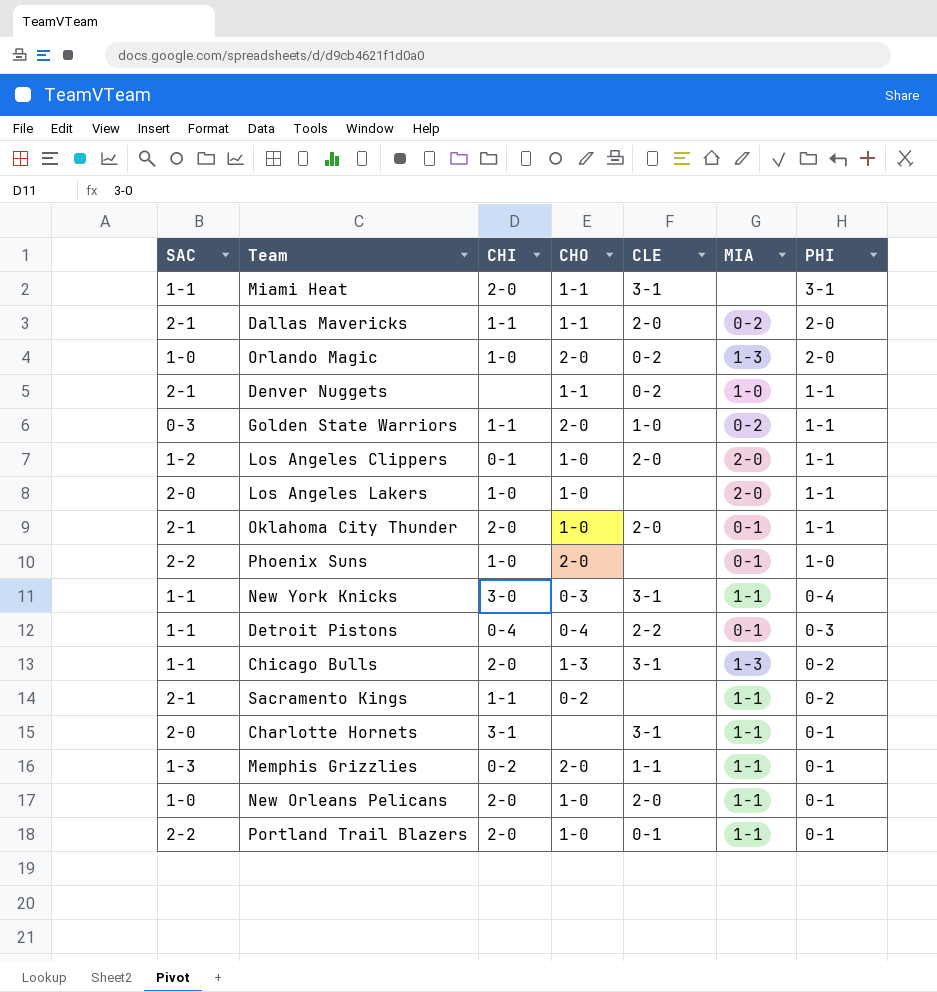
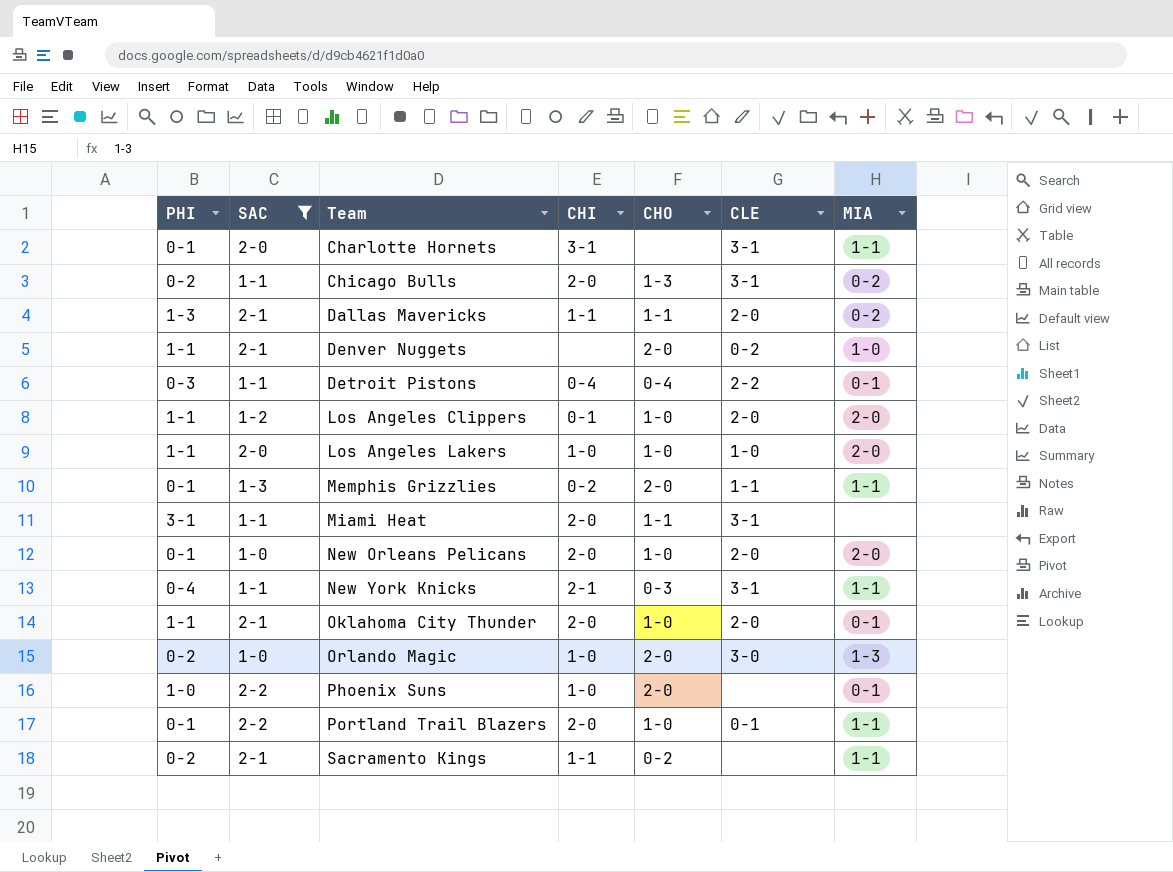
filter: none -> SAC != 0-3
row order: PHI descending -> Team ascending
column PHI | position: 7 -> 1
Chicago Bulls | MIA: 1-3 -> 0-2
Dallas Mavericks | PHI: 2-0 -> 1-3
Denver Nuggets | CHO: 1-1 -> 2-0
Los Angeles Lakers | CLE: none -> 1-0
New Orleans Pelicans | MIA: 1-1 -> 2-0
New York Knicks | CHI: 3-0 -> 2-1
Orlando Magic | PHI: 2-0 -> 0-2
Orlando Magic | CLE: 0-2 -> 3-0

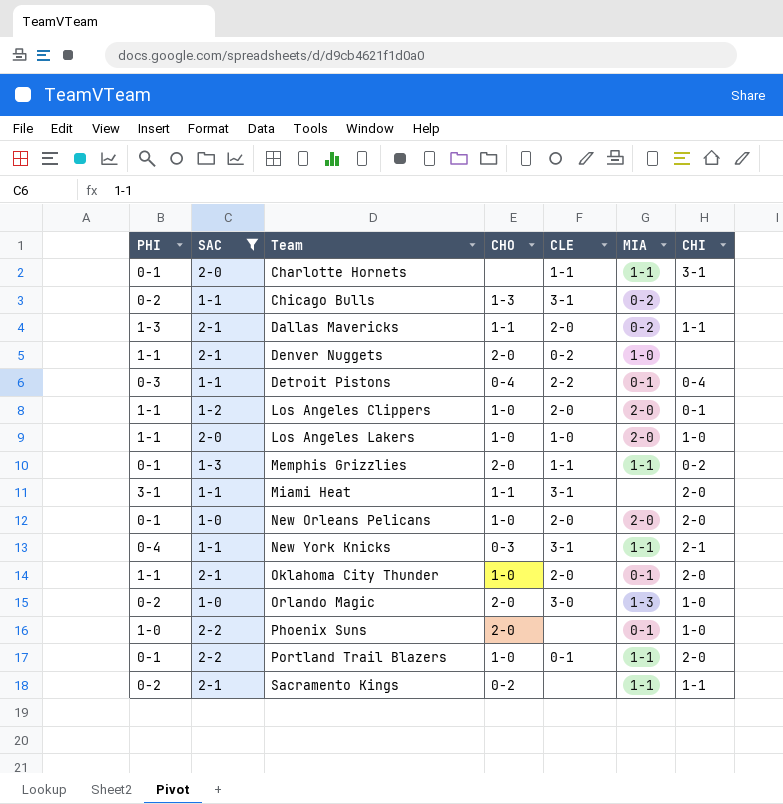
column CHI | position: 4 -> 7
Charlotte Hornets | CLE: 3-1 -> 1-1
Chicago Bulls | CHI: 2-0 -> none

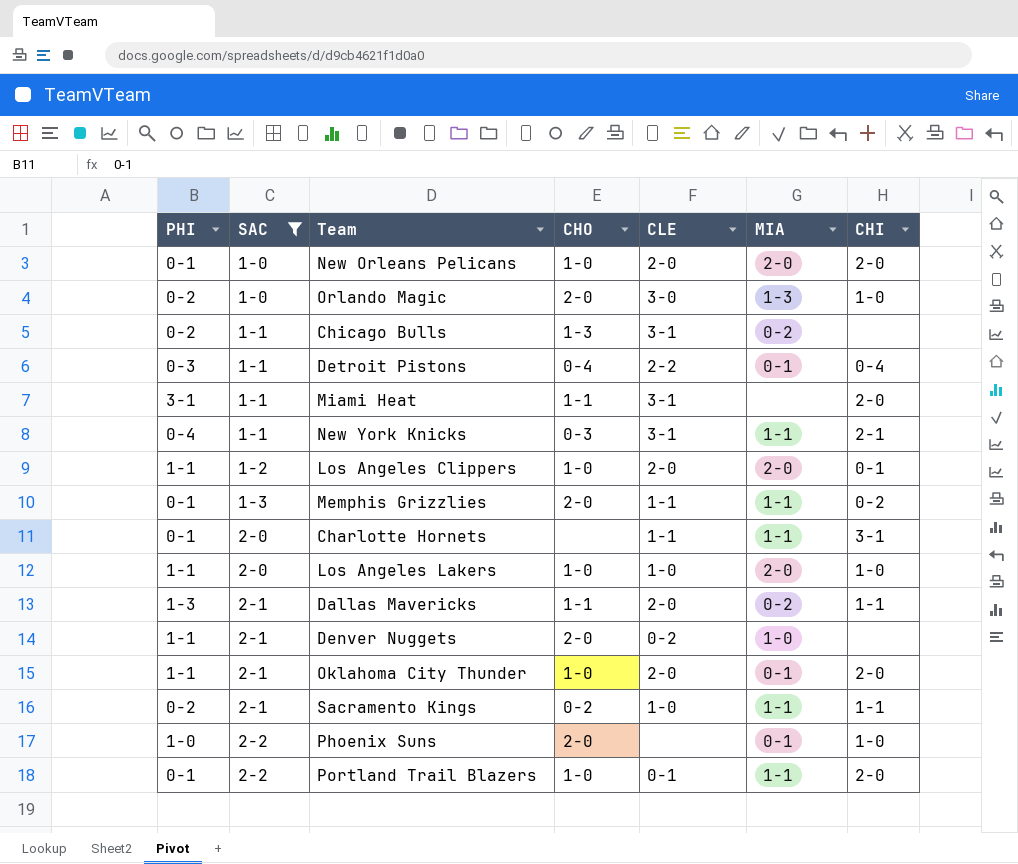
row order: Team ascending -> SAC ascending
Sacramento Kings | CLE: none -> 1-0

